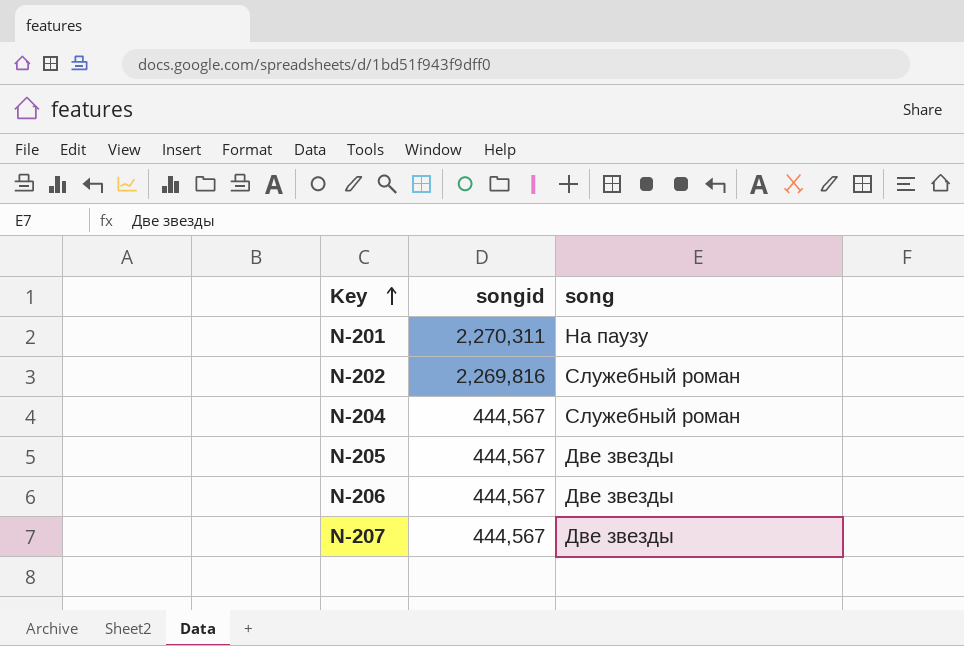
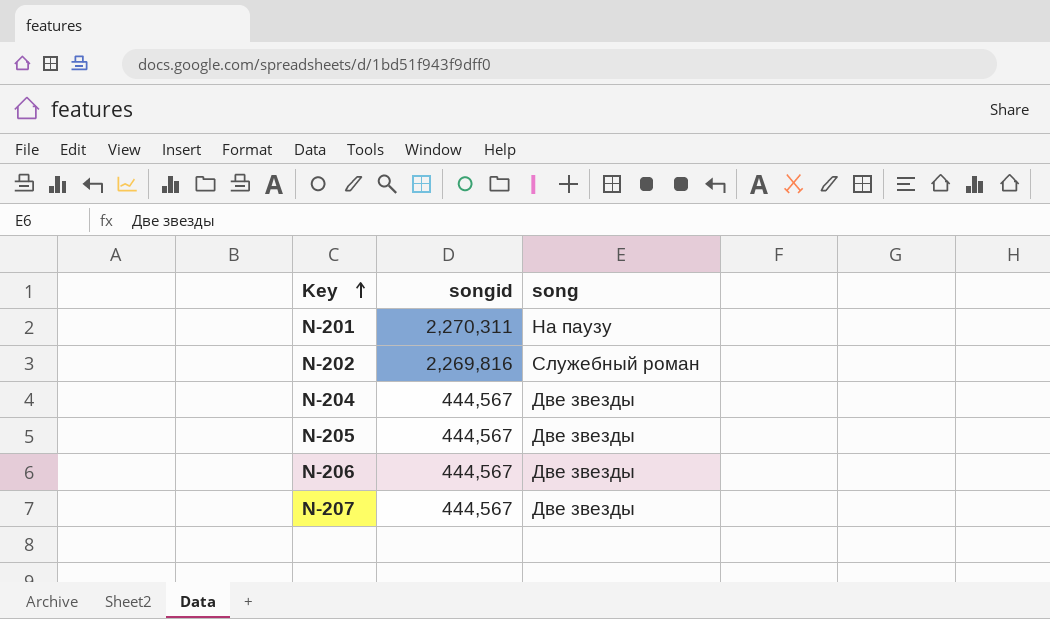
N-204 | song: Служебный роман -> Две звезды

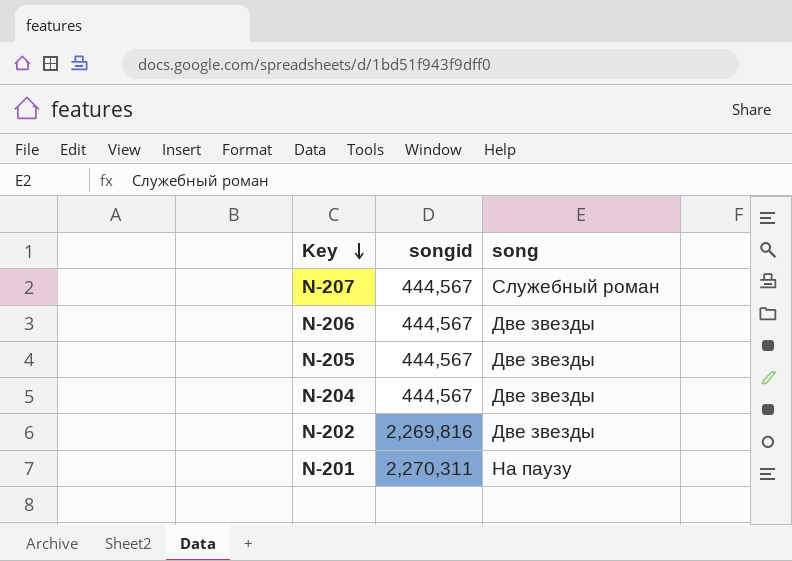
row order: Key ascending -> Key descending
N-207 | song: Две звезды -> Служебный роман
N-202 | song: Служебный роман -> Две звезды

